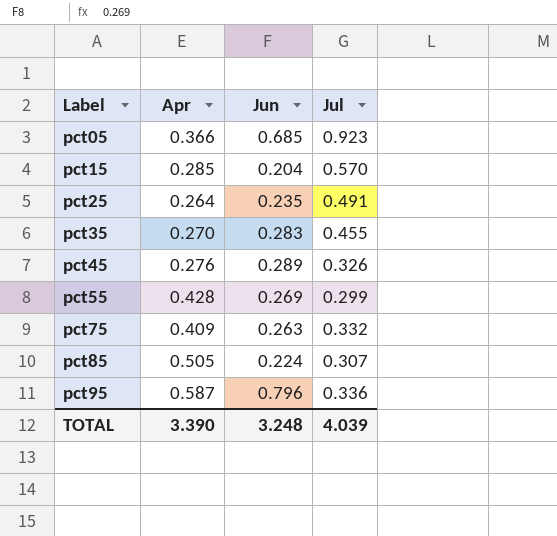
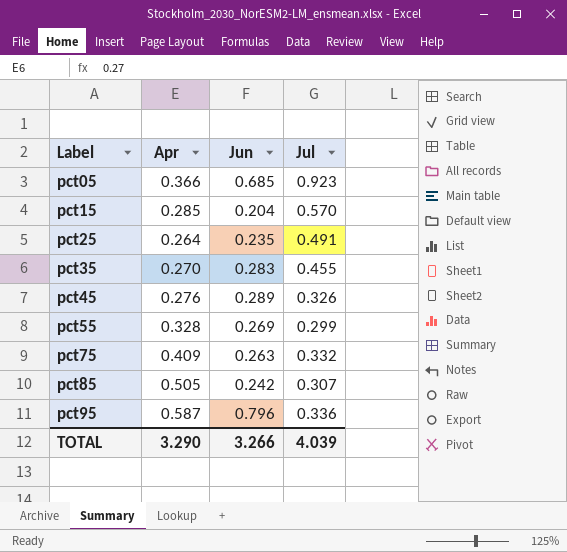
pct55 | Apr: 0.428 -> 0.328
pct85 | Jun: 0.224 -> 0.242
TOTAL | Apr: 3.390 -> 3.290
TOTAL | Jun: 3.248 -> 3.266

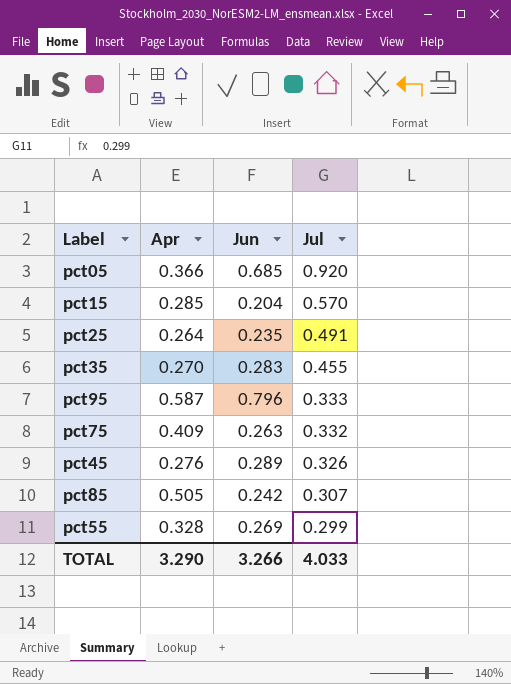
row order: Label ascending -> Jul descending
pct05 | Jul: 0.923 -> 0.920
pct95 | Jul: 0.336 -> 0.333
TOTAL | Jul: 4.039 -> 4.033

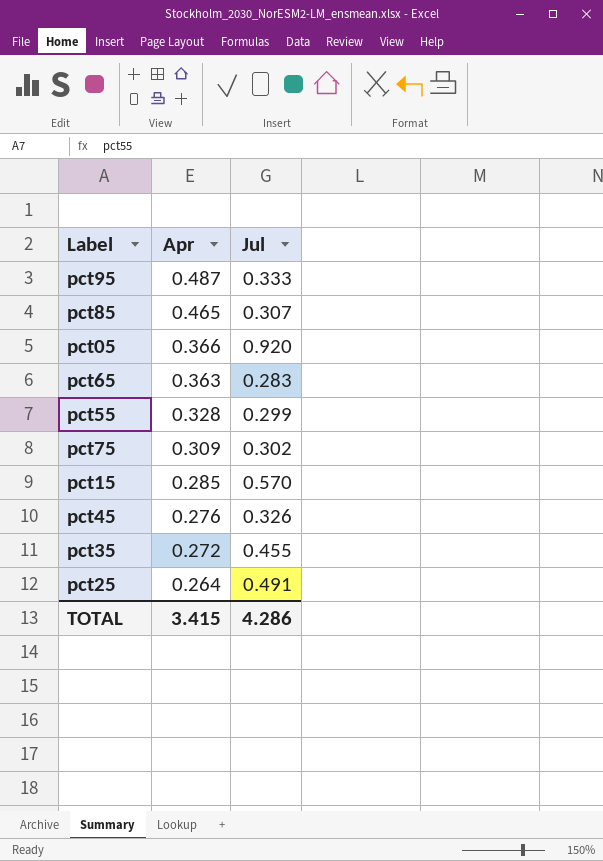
row order: Jul descending -> Apr descending
column Jun | position: 3 -> none
pct95 | Apr: 0.587 -> 0.487
pct85 | Apr: 0.505 -> 0.465
row pct65: none -> 0.363 | 0.283
pct75 | Apr: 0.409 -> 0.309
pct75 | Jul: 0.332 -> 0.302
pct35 | Apr: 0.270 -> 0.272
TOTAL | Apr: 3.290 -> 3.415
TOTAL | Jul: 4.033 -> 4.286

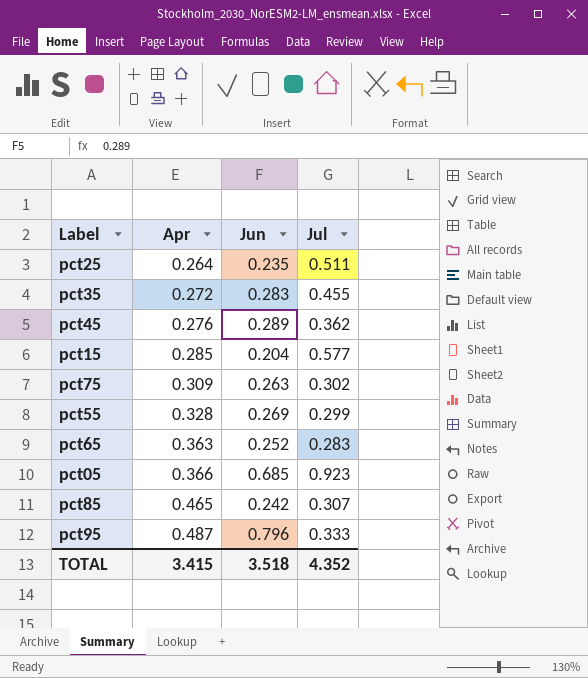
row order: Apr descending -> Apr ascending
column Jun | position: none -> 3
pct25 | Jul: 0.491 -> 0.511
pct45 | Jul: 0.326 -> 0.362
pct15 | Jul: 0.570 -> 0.577
pct05 | Jul: 0.920 -> 0.923
TOTAL | Jul: 4.286 -> 4.352

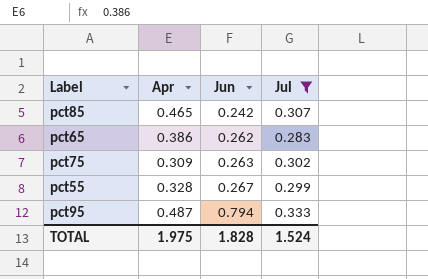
filter: none -> Jul <= 0.333
row order: Apr ascending -> Jun ascending
pct65 | Apr: 0.363 -> 0.386
pct65 | Jun: 0.252 -> 0.262
pct55 | Jun: 0.269 -> 0.267
pct95 | Jun: 0.796 -> 0.794
TOTAL | Apr: 3.415 -> 1.975
TOTAL | Jun: 3.518 -> 1.828
TOTAL | Jul: 4.352 -> 1.524

